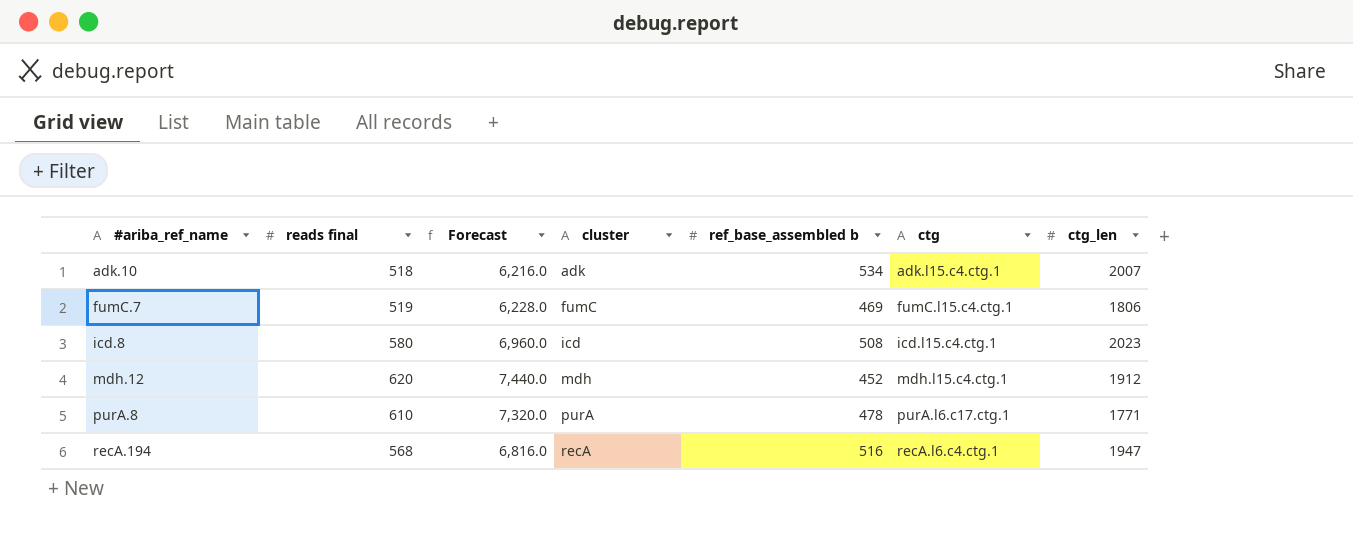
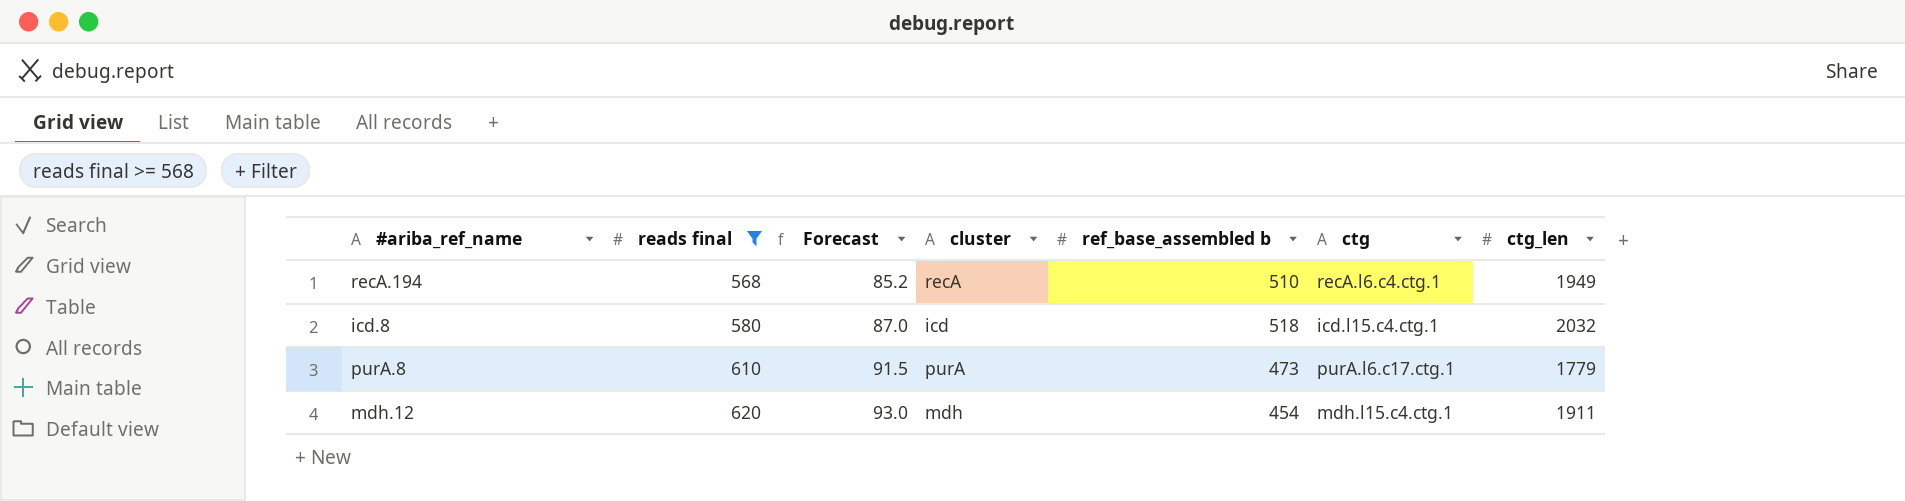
filter: none -> reads final >= 568
row order: #ariba_ref_name ascending -> reads final ascending
column Forecast | formula: [reads final] * 12 -> [reads final] * 0.15
recA.194 | ref_base_assembled b: 516 -> 510
recA.194 | ctg_len: 1947 -> 1949
icd.8 | ref_base_assembled b: 508 -> 518
icd.8 | ctg_len: 2023 -> 2032
purA.8 | ref_base_assembled b: 478 -> 473
purA.8 | ctg_len: 1771 -> 1779
mdh.12 | ref_base_assembled b: 452 -> 454
mdh.12 | ctg_len: 1912 -> 1911

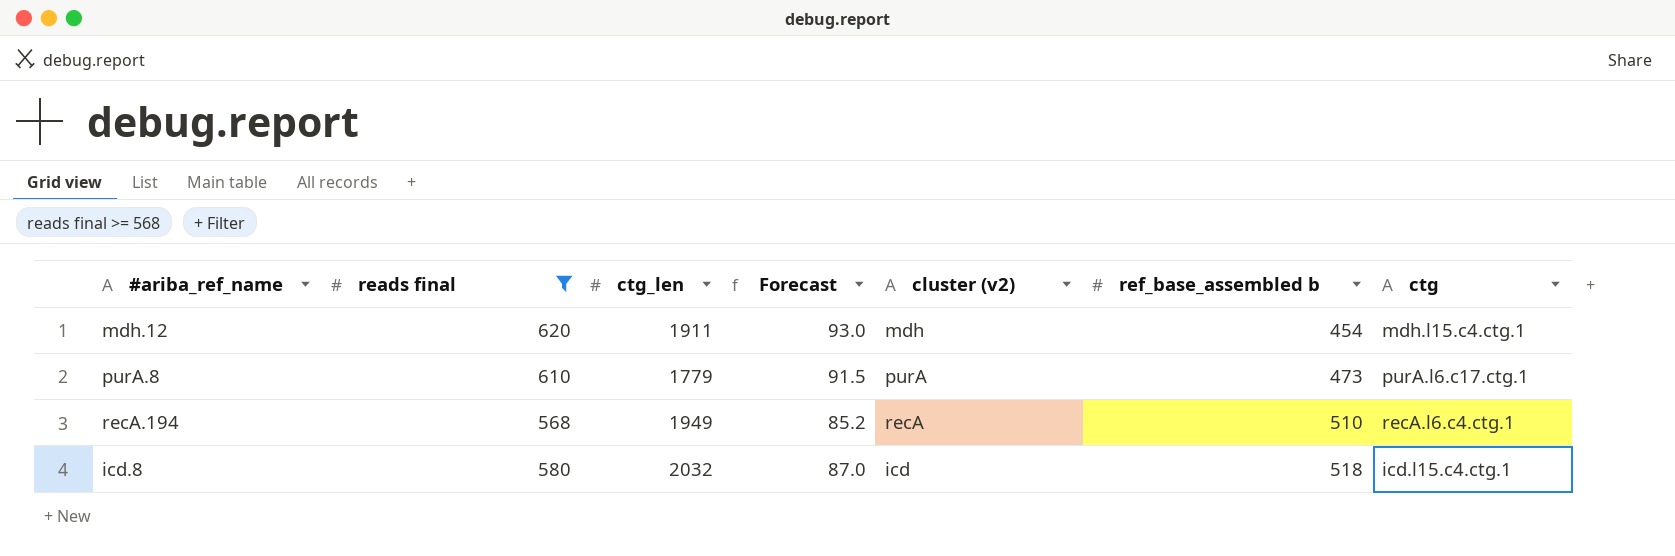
row order: reads final ascending -> ref_base_assembled b ascending
column ctg_len | position: 7 -> 3
column name: cluster -> cluster (v2)

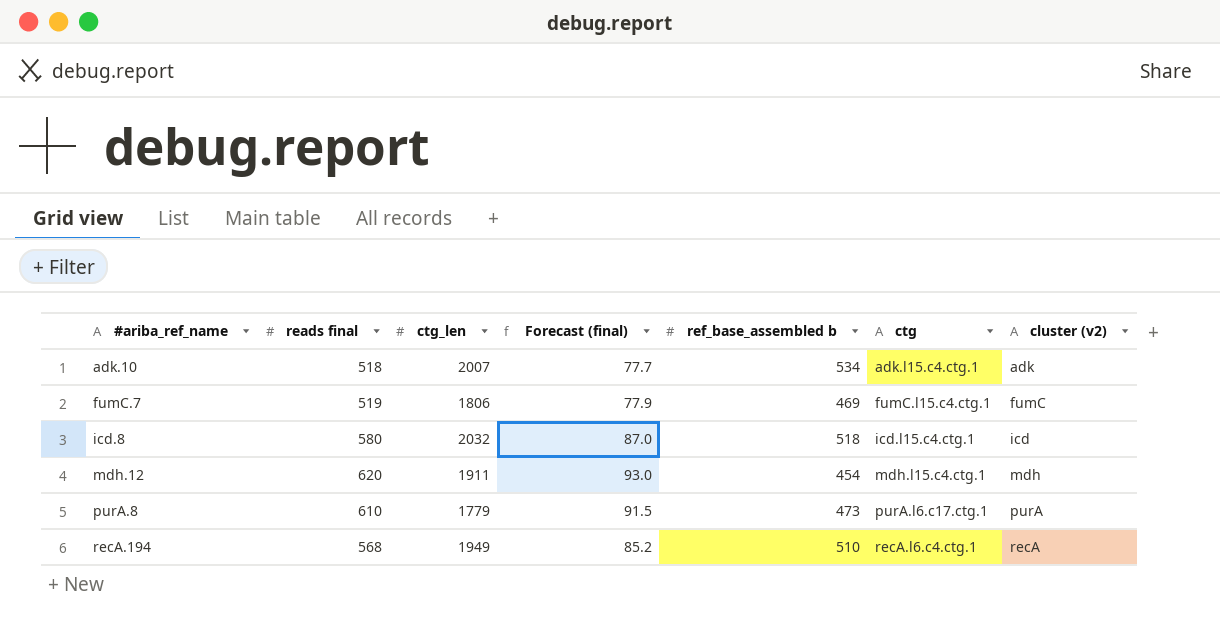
filter: reads final >= 568 -> none
row order: ref_base_assembled b ascending -> #ariba_ref_name ascending
column name: Forecast -> Forecast (final)
column cluster (v2) | position: 5 -> 7

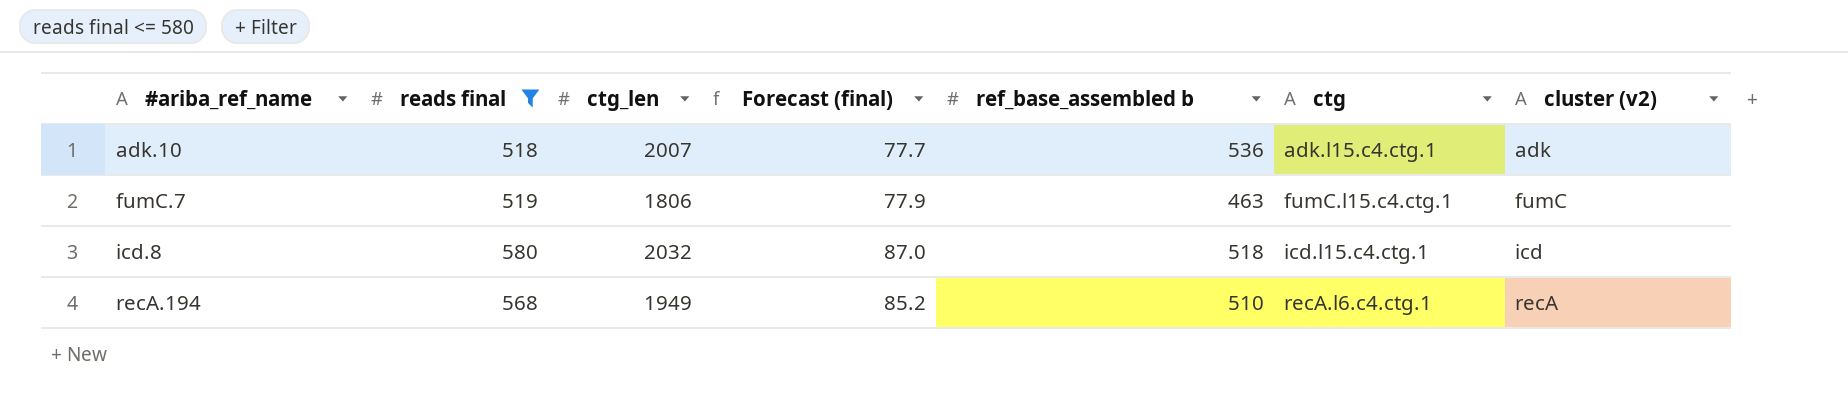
filter: none -> reads final <= 580
adk.10 | ref_base_assembled b: 534 -> 536
fumC.7 | ref_base_assembled b: 469 -> 463

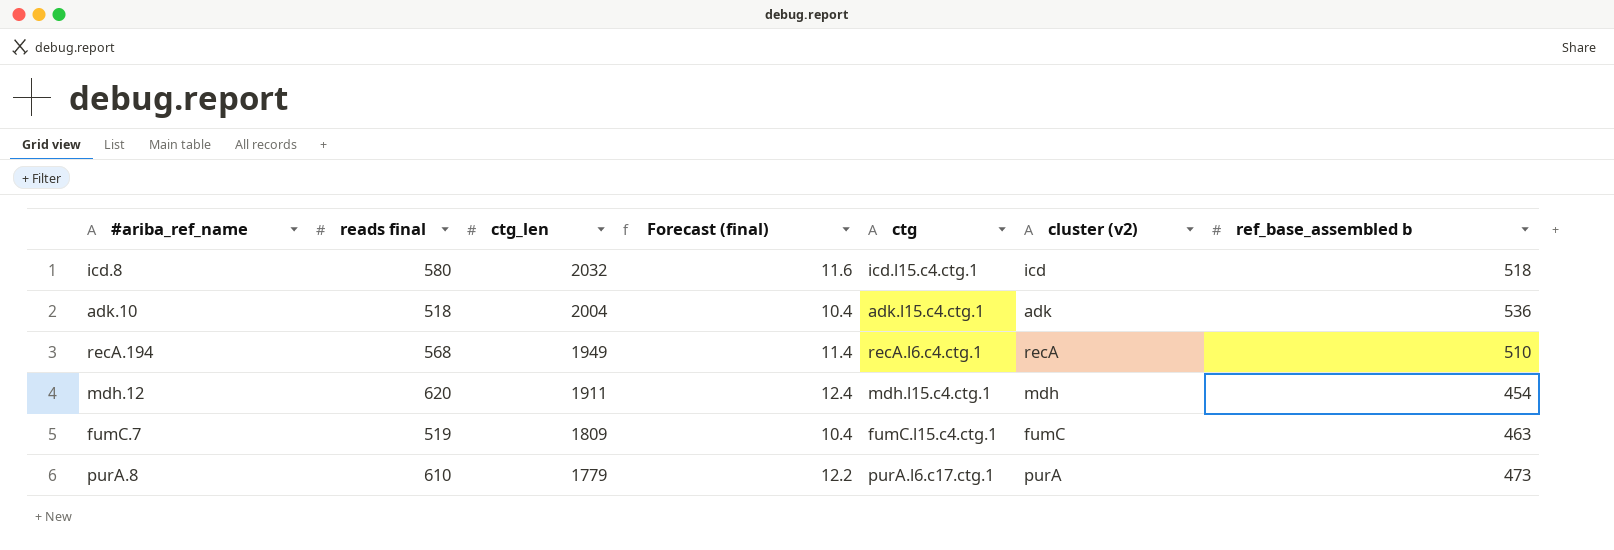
filter: reads final <= 580 -> none
row order: #ariba_ref_name ascending -> ctg_len descending
column Forecast (final) | formula: [reads final] * 0.15 -> [reads final] * 0.02
column ref_base_assembled b | position: 5 -> 7
adk.10 | ctg_len: 2007 -> 2004
fumC.7 | ctg_len: 1806 -> 1809

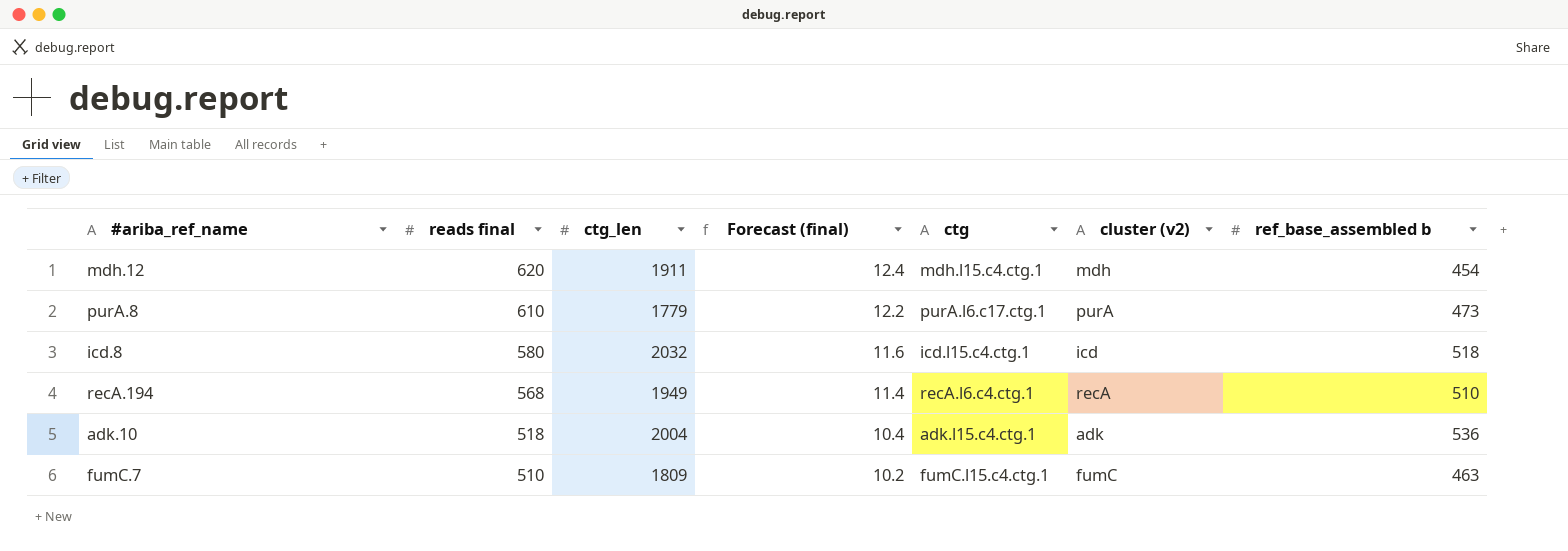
row order: ctg_len descending -> reads final descending
fumC.7 | reads final: 519 -> 510
fumC.7 | Forecast (final): 10.4 -> 10.2

